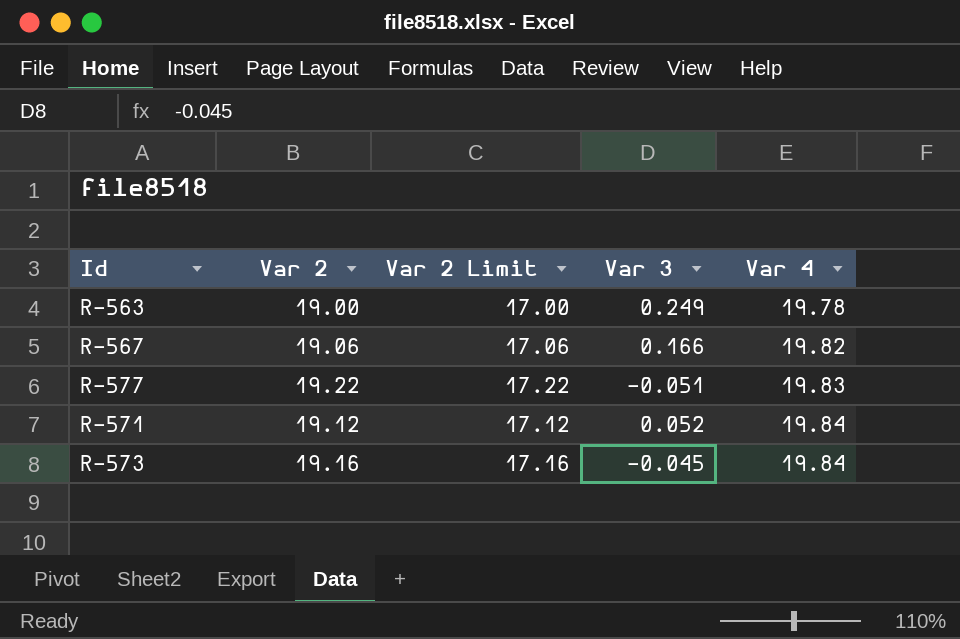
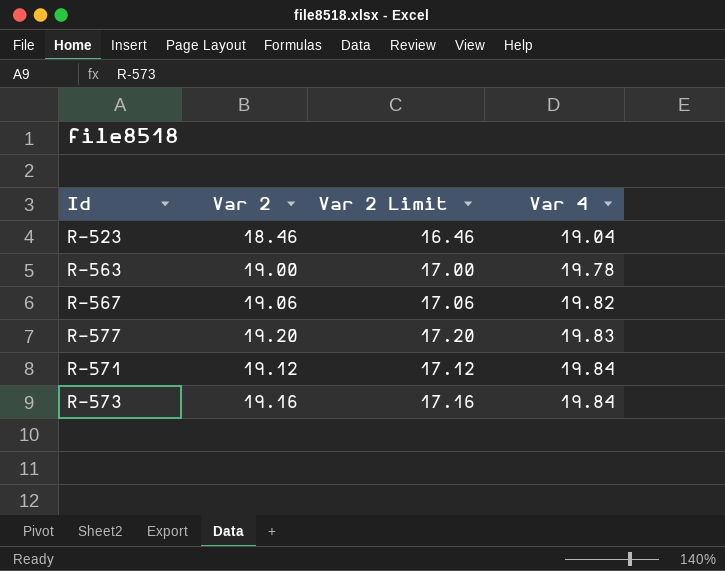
column Var 3 | position: 4 -> none
row R-523: none -> 18.46 | 16.46 | 19.04
R-577 | Var 2: 19.22 -> 19.20
R-577 | Var 2 Limit: 17.22 -> 17.20

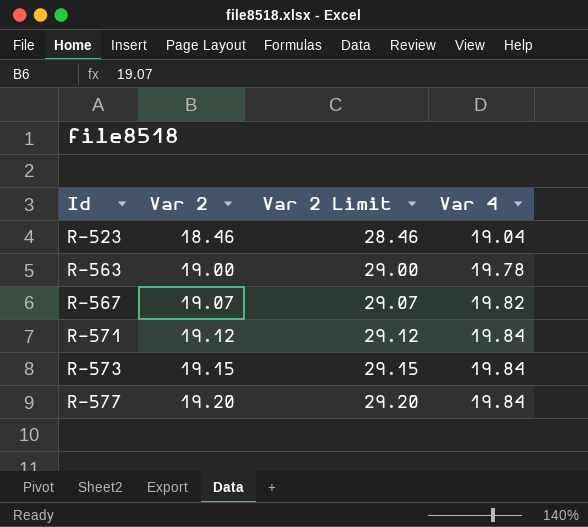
row order: Var 4 ascending -> Id ascending
column Var 2 Limit | formula: [Var 2] - 2 -> [Var 2] + 10
R-567 | Var 2: 19.06 -> 19.07
R-573 | Var 2: 19.16 -> 19.15
R-577 | Var 4: 19.83 -> 19.84

